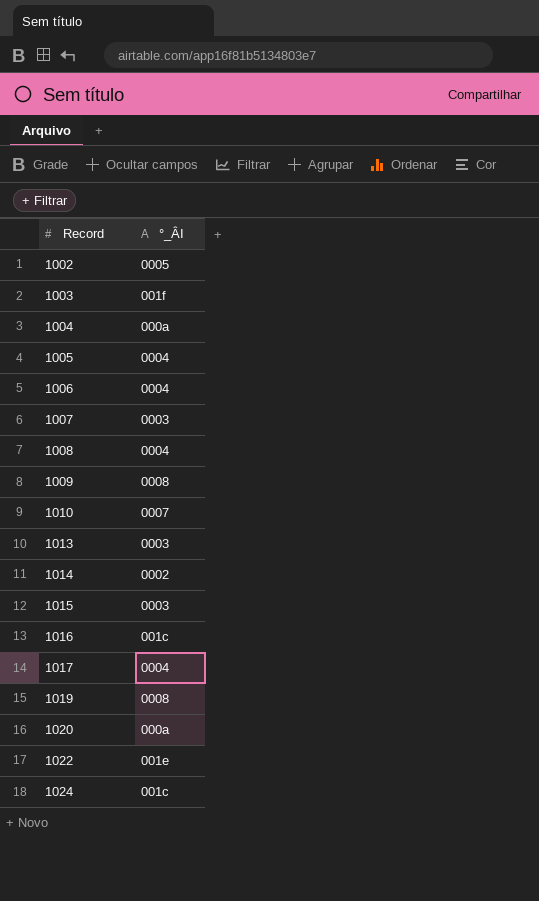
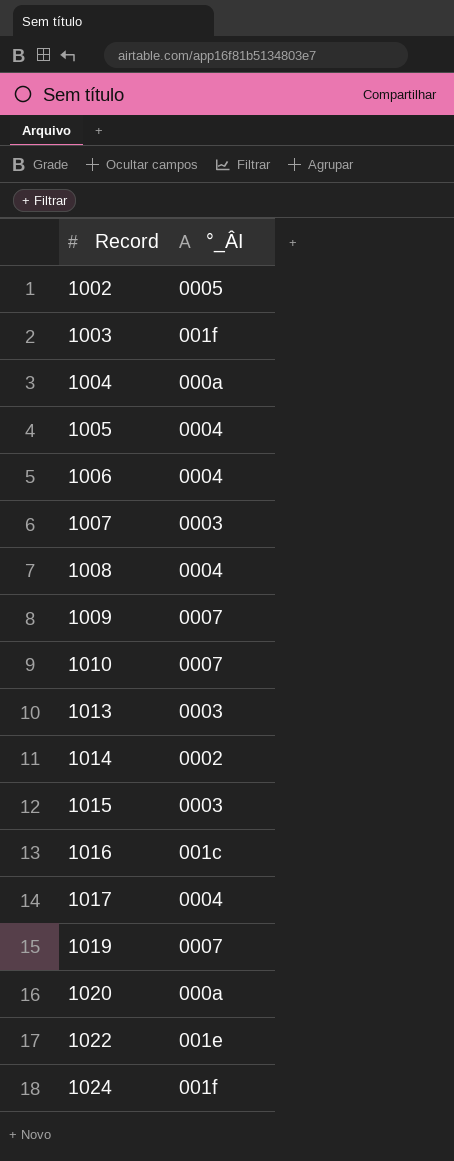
1009 | °_ÂI: 0008 -> 0007
1019 | °_ÂI: 0008 -> 0007
1024 | °_ÂI: 001c -> 001f

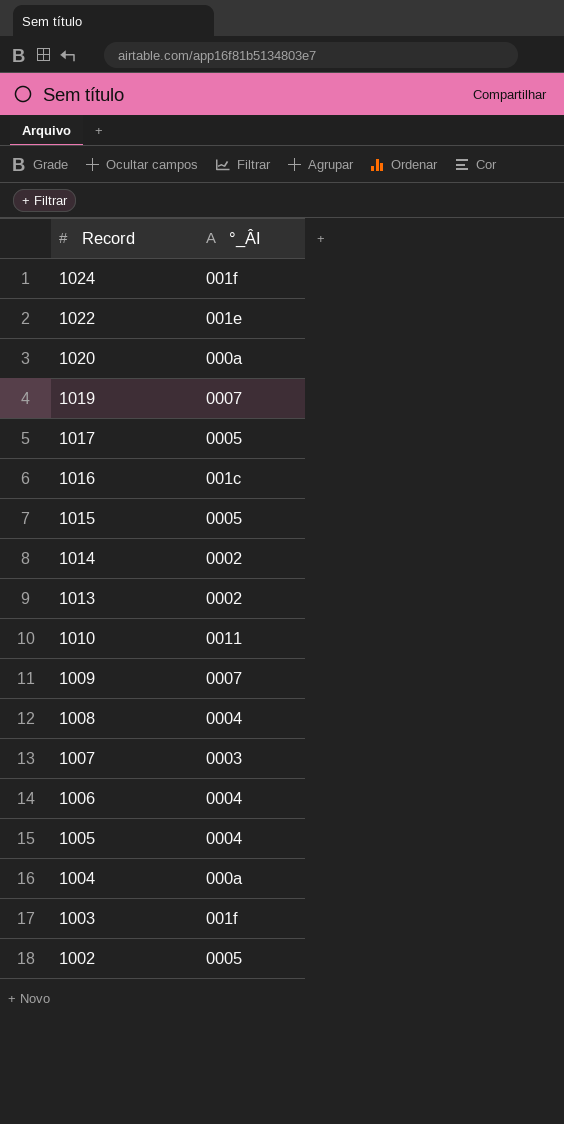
row order: Record ascending -> Record descending
1017 | °_ÂI: 0004 -> 0005
1015 | °_ÂI: 0003 -> 0005
1013 | °_ÂI: 0003 -> 0002
1010 | °_ÂI: 0007 -> 0011

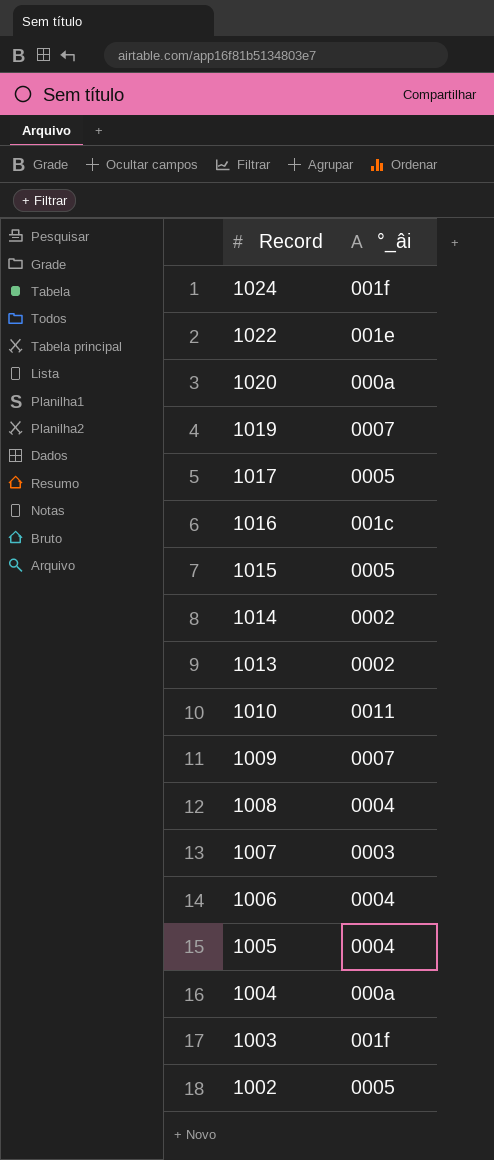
column name: °_ÂI -> °_âi

